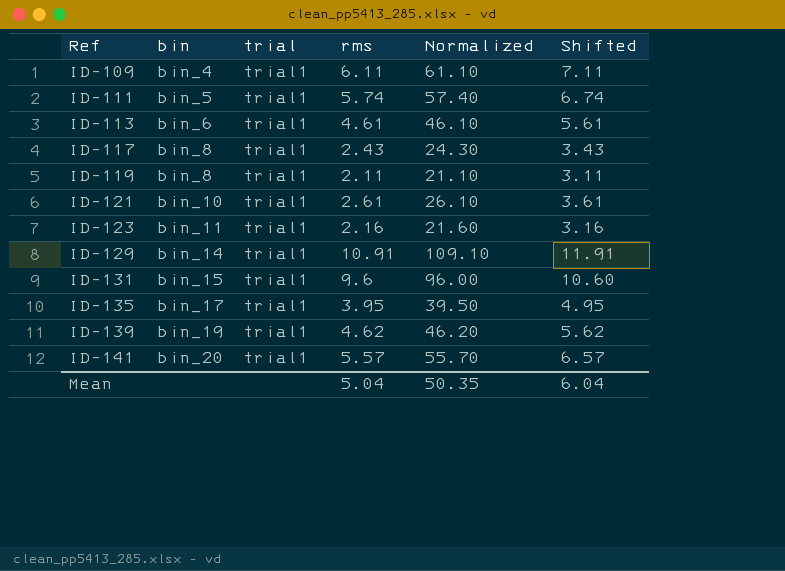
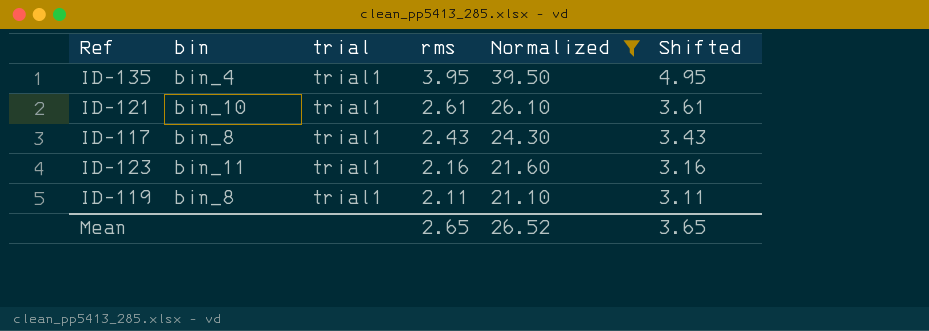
filter: none -> Normalized <= 39.50
row order: Ref ascending -> rms descending
ID-135 | bin: bin_17 -> bin_4
Mean | rms: 5.04 -> 2.65
Mean | Normalized: 50.35 -> 26.52
Mean | Shifted: 6.04 -> 3.65

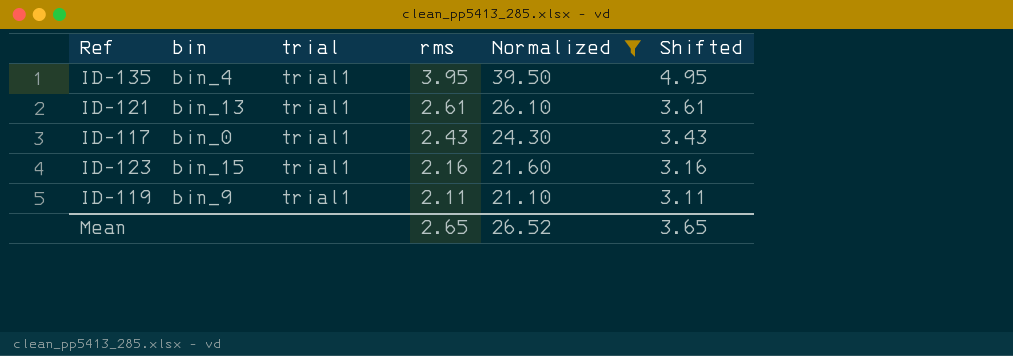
ID-121 | bin: bin_10 -> bin_13
ID-117 | bin: bin_8 -> bin_0
ID-123 | bin: bin_11 -> bin_15
ID-119 | bin: bin_8 -> bin_9

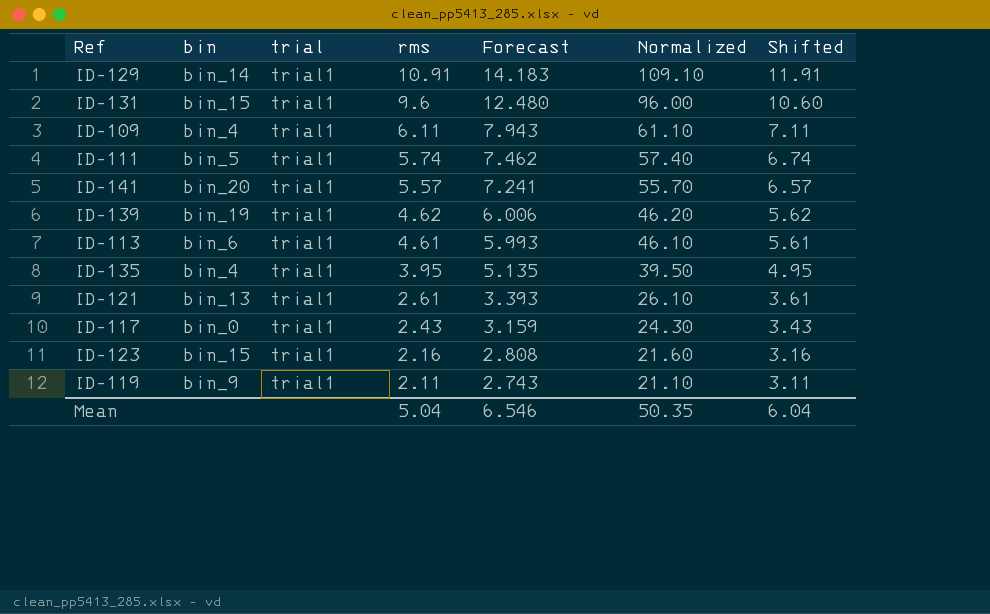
filter: Normalized <= 39.50 -> none
column Forecast | formula: none -> [rms] * 1.3
Mean | rms: 2.65 -> 5.04
Mean | Normalized: 26.52 -> 50.35
Mean | Shifted: 3.65 -> 6.04

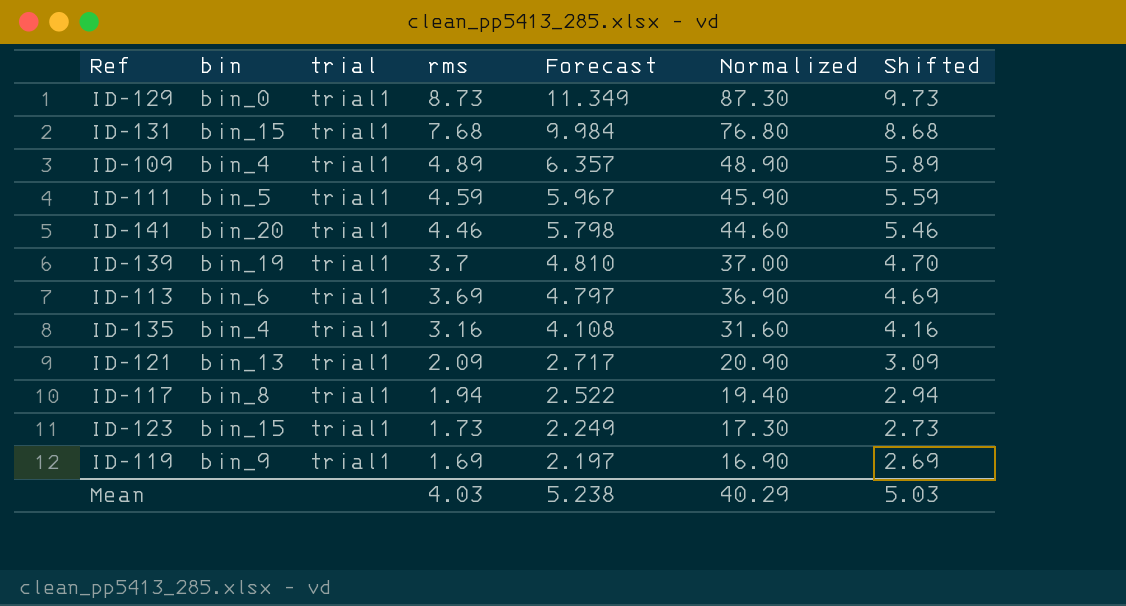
ID-129 | bin: bin_14 -> bin_0
ID-129 | rms: 10.91 -> 8.73
ID-129 | Forecast: 14.183 -> 11.349
ID-129 | Normalized: 109.10 -> 87.30
ID-129 | Shifted: 11.91 -> 9.73
ID-131 | rms: 9.6 -> 7.68
ID-131 | Forecast: 12.480 -> 9.984
ID-131 | Normalized: 96.00 -> 76.80
ID-131 | Shifted: 10.60 -> 8.68
ID-109 | rms: 6.11 -> 4.89
ID-109 | Forecast: 7.943 -> 6.357
ID-109 | Normalized: 61.10 -> 48.90
ID-109 | Shifted: 7.11 -> 5.89
ID-111 | rms: 5.74 -> 4.59
ID-111 | Forecast: 7.462 -> 5.967
ID-111 | Normalized: 57.40 -> 45.90
ID-111 | Shifted: 6.74 -> 5.59
ID-141 | rms: 5.57 -> 4.46
ID-141 | Forecast: 7.241 -> 5.798
ID-141 | Normalized: 55.70 -> 44.60
ID-141 | Shifted: 6.57 -> 5.46
ID-139 | rms: 4.62 -> 3.7
ID-139 | Forecast: 6.006 -> 4.810
ID-139 | Normalized: 46.20 -> 37.00
ID-139 | Shifted: 5.62 -> 4.70
ID-113 | rms: 4.61 -> 3.69
ID-113 | Forecast: 5.993 -> 4.797
ID-113 | Normalized: 46.10 -> 36.90
ID-113 | Shifted: 5.61 -> 4.69
ID-135 | rms: 3.95 -> 3.16
ID-135 | Forecast: 5.135 -> 4.108
ID-135 | Normalized: 39.50 -> 31.60
ID-135 | Shifted: 4.95 -> 4.16
ID-121 | rms: 2.61 -> 2.09
ID-121 | Forecast: 3.393 -> 2.717
ID-121 | Normalized: 26.10 -> 20.90
ID-121 | Shifted: 3.61 -> 3.09
ID-117 | bin: bin_0 -> bin_8
ID-117 | rms: 2.43 -> 1.94
ID-117 | Forecast: 3.159 -> 2.522
ID-117 | Normalized: 24.30 -> 19.40
ID-117 | Shifted: 3.43 -> 2.94
ID-123 | rms: 2.16 -> 1.73
ID-123 | Forecast: 2.808 -> 2.249
ID-123 | Normalized: 21.60 -> 17.30
ID-123 | Shifted: 3.16 -> 2.73
ID-119 | rms: 2.11 -> 1.69
ID-119 | Forecast: 2.743 -> 2.197
ID-119 | Normalized: 21.10 -> 16.90
ID-119 | Shifted: 3.11 -> 2.69
Mean | rms: 5.04 -> 4.03
Mean | Forecast: 6.546 -> 5.238
Mean | Normalized: 50.35 -> 40.29
Mean | Shifted: 6.04 -> 5.03

